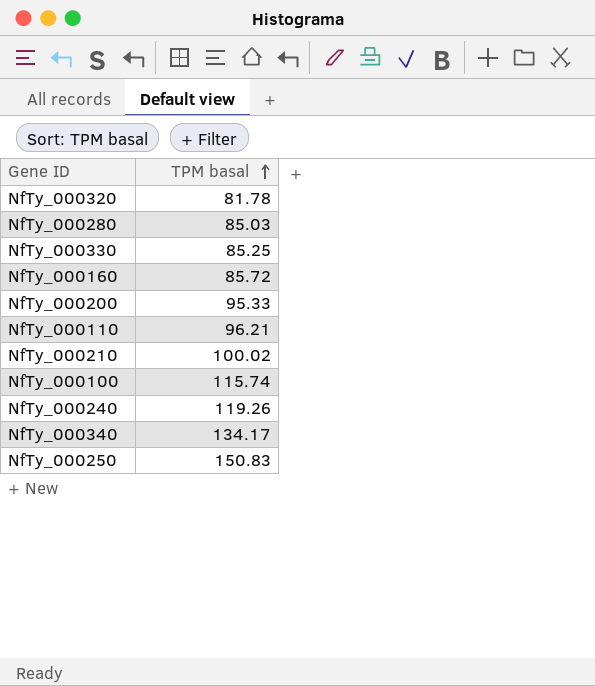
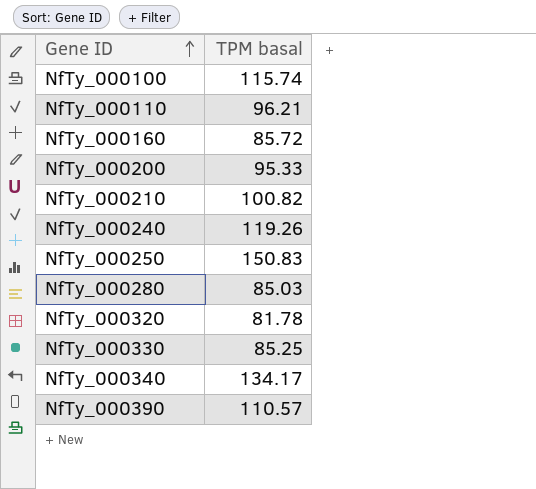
row order: TPM basal ascending -> Gene ID ascending
NfTy_000210 | TPM basal: 100.02 -> 100.82
row NfTy_000390: none -> 110.57

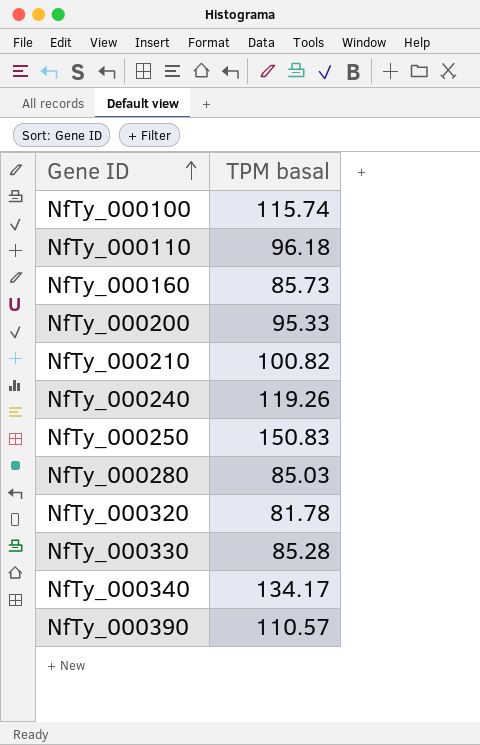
NfTy_000110 | TPM basal: 96.21 -> 96.18
NfTy_000160 | TPM basal: 85.72 -> 85.73
NfTy_000330 | TPM basal: 85.25 -> 85.28

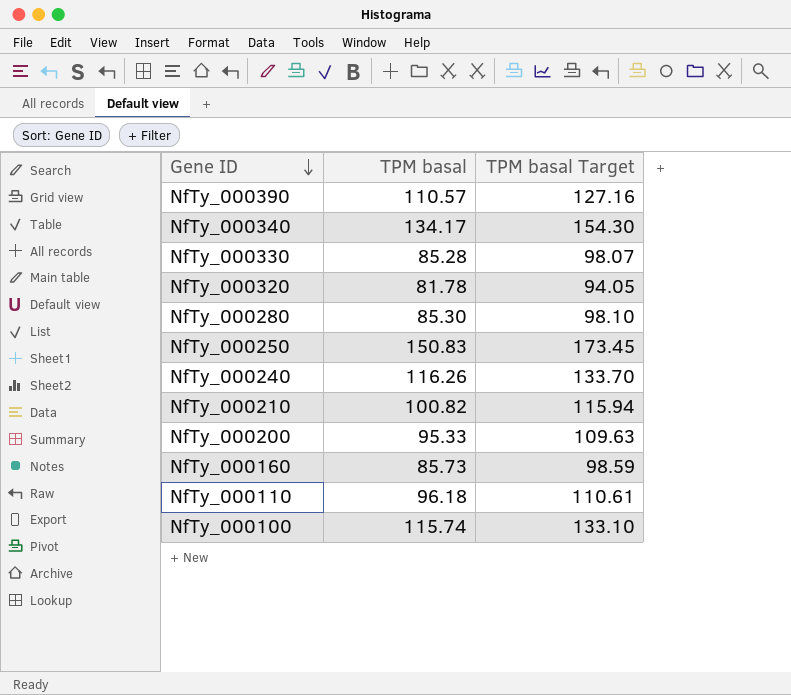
row order: Gene ID ascending -> Gene ID descending
column TPM basal Target | formula: none -> [TPM basal] * 1.15
NfTy_000280 | TPM basal: 85.03 -> 85.30
NfTy_000240 | TPM basal: 119.26 -> 116.26

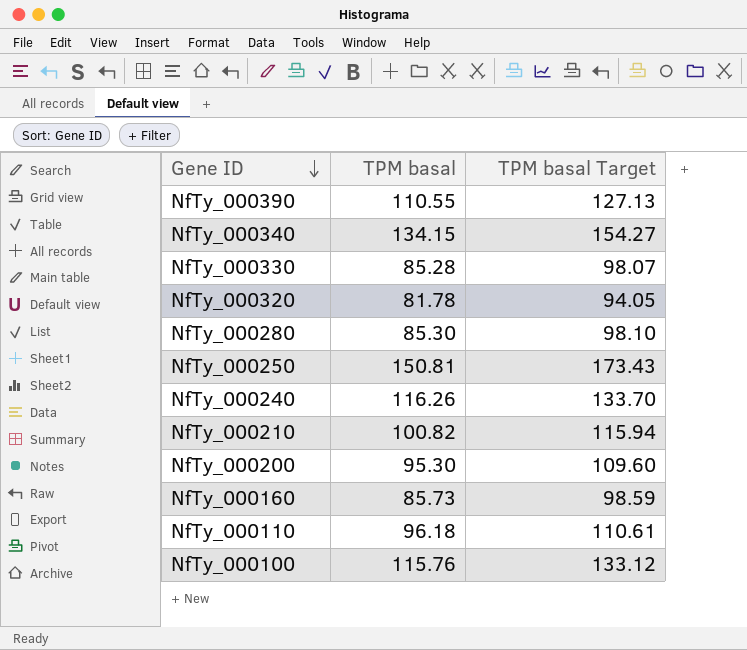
NfTy_000390 | TPM basal: 110.57 -> 110.55
NfTy_000390 | TPM basal Target: 127.16 -> 127.13
NfTy_000340 | TPM basal: 134.17 -> 134.15
NfTy_000340 | TPM basal Target: 154.30 -> 154.27
NfTy_000250 | TPM basal: 150.83 -> 150.81
NfTy_000250 | TPM basal Target: 173.45 -> 173.43
NfTy_000200 | TPM basal: 95.33 -> 95.30
NfTy_000200 | TPM basal Target: 109.63 -> 109.60
NfTy_000100 | TPM basal: 115.74 -> 115.76
NfTy_000100 | TPM basal Target: 133.10 -> 133.12

